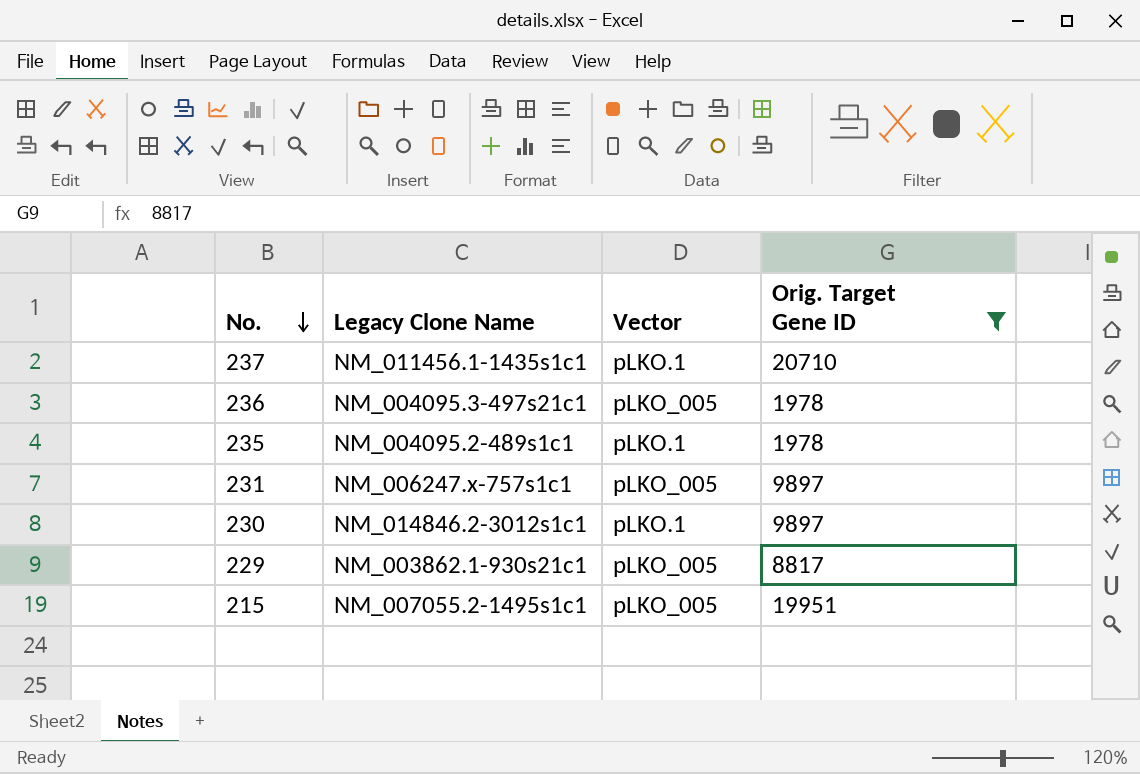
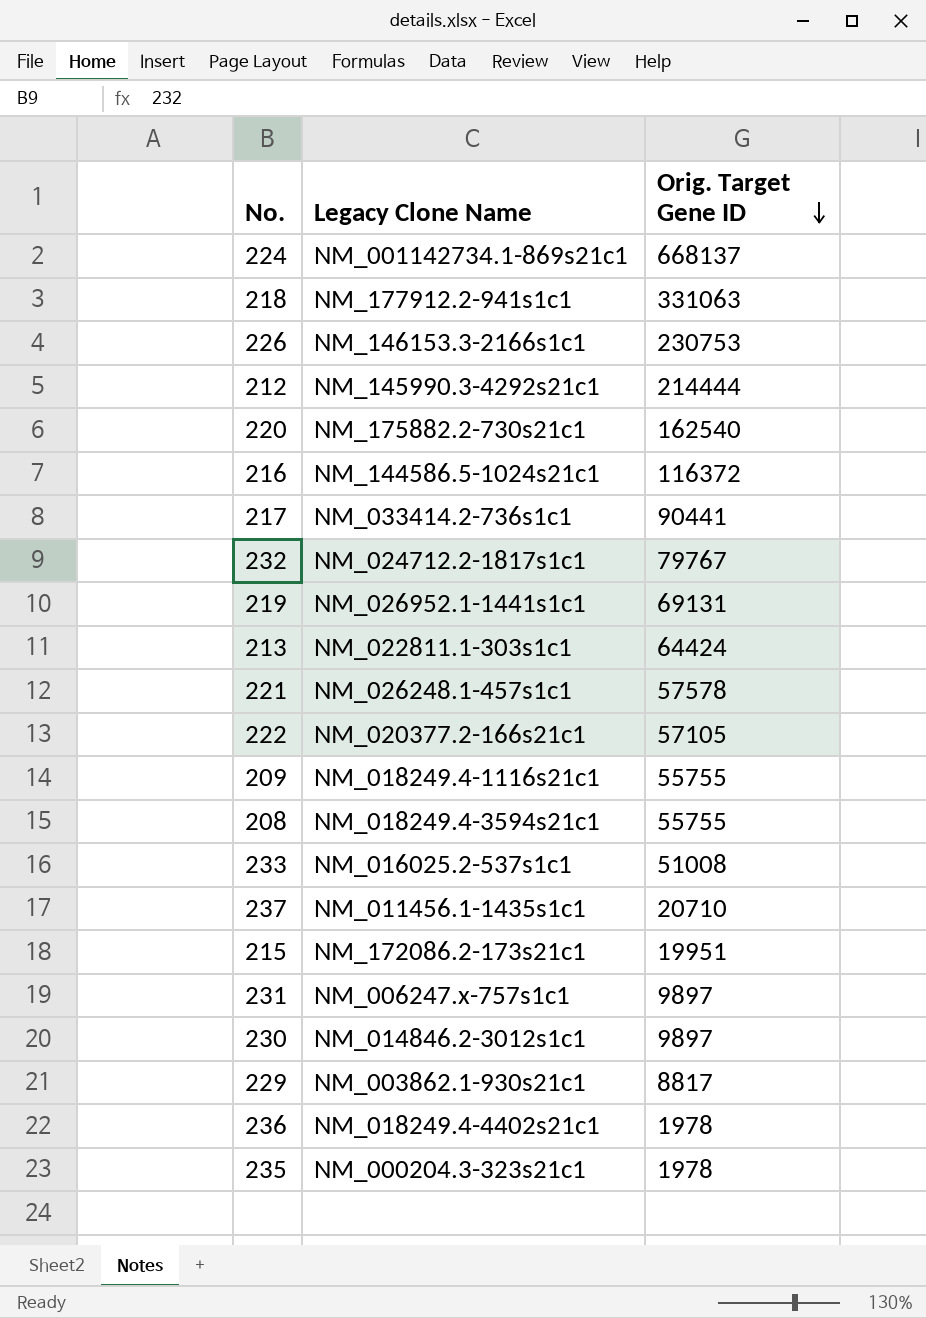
filter: Orig. Target Gene ID <= 20710 -> none
row order: No. descending -> Orig. Target Gene ID descending
column Vector | position: 3 -> none
215 | Legacy Clone Name: NM_007055.2-1495s1c1 -> NM_172086.2-173s21c1
236 | Legacy Clone Name: NM_004095.3-497s21c1 -> NM_018249.4-4402s21c1
235 | Legacy Clone Name: NM_004095.2-489s1c1 -> NM_000204.3-323s21c1

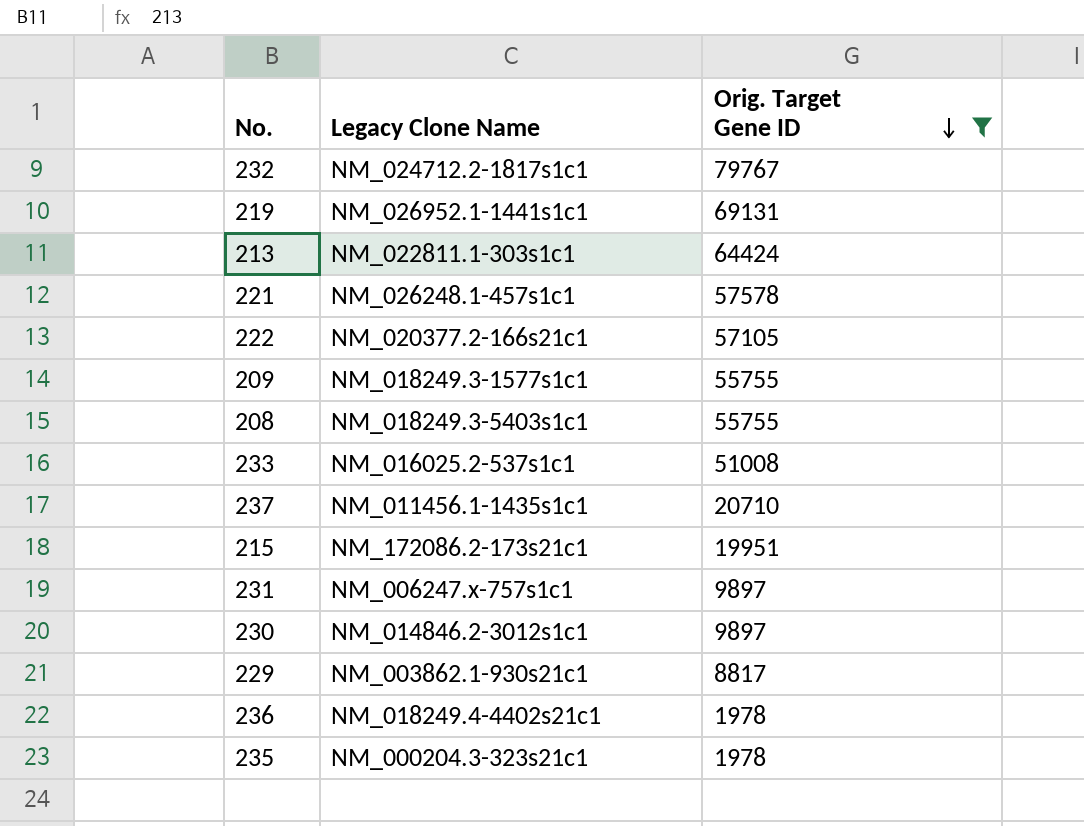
filter: none -> Orig. Target Gene ID <= 79767
209 | Legacy Clone Name: NM_018249.4-1116s21c1 -> NM_018249.3-1577s1c1
208 | Legacy Clone Name: NM_018249.4-3594s21c1 -> NM_018249.3-5403s1c1

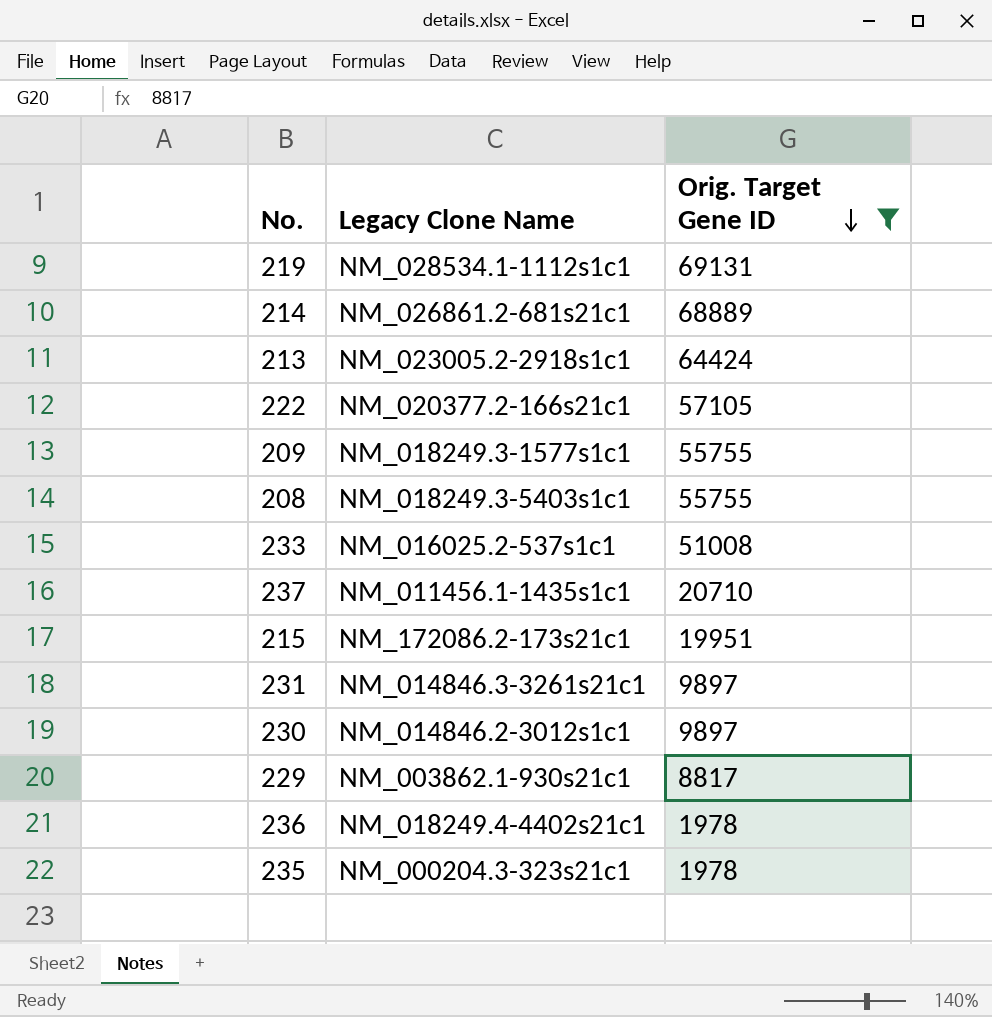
row 232: NM_024712.2-1817s1c1 | 79767 -> none
row 221: NM_026248.1-457s1c1 | 57578 -> none
219 | Legacy Clone Name: NM_026952.1-1441s1c1 -> NM_028534.1-1112s1c1
row 214: none -> NM_026861.2-681s21c1 | 68889
213 | Legacy Clone Name: NM_022811.1-303s1c1 -> NM_023005.2-2918s1c1
231 | Legacy Clone Name: NM_006247.x-757s1c1 -> NM_014846.3-3261s21c1

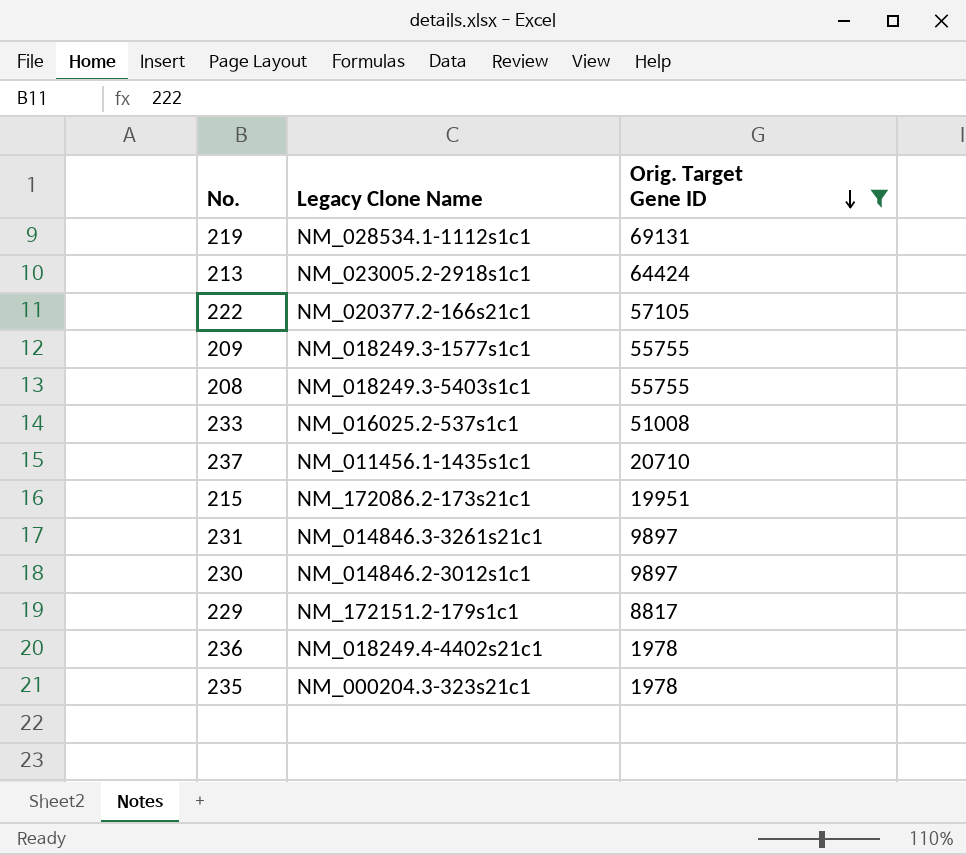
row 214: NM_026861.2-681s21c1 | 68889 -> none
229 | Legacy Clone Name: NM_003862.1-930s21c1 -> NM_172151.2-179s1c1

